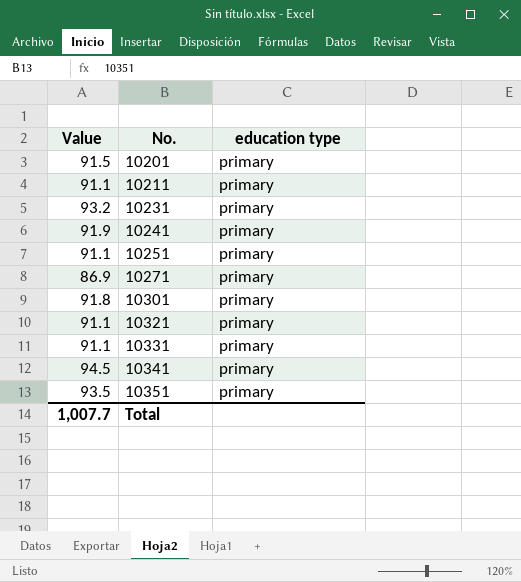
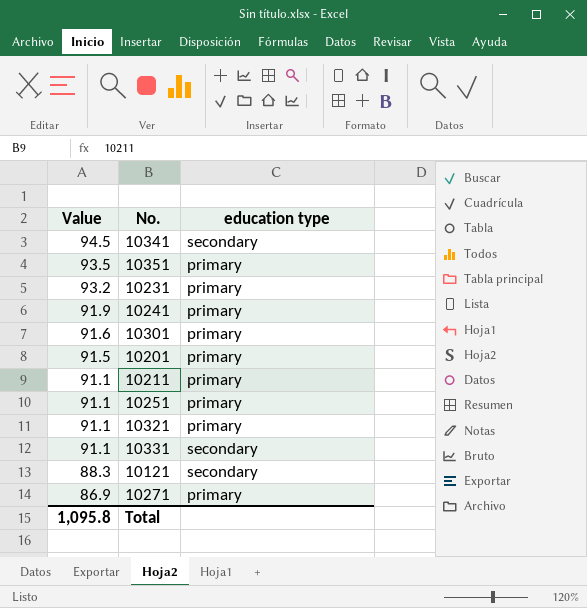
row order: No. ascending -> Value descending
10341 | education type: primary -> secondary
10301 | Value: 91.8 -> 91.6
10331 | education type: primary -> secondary
row 10121: none -> 88.3 | secondary
Total | Value: 1,007.7 -> 1,095.8

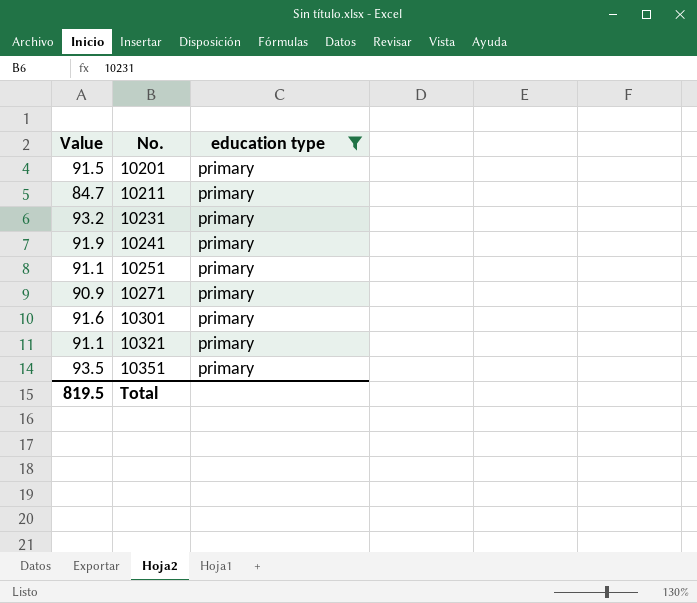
filter: none -> education type = primary
row order: Value descending -> No. ascending
10211 | Value: 91.1 -> 84.7
10271 | Value: 86.9 -> 90.9
Total | Value: 1,095.8 -> 819.5

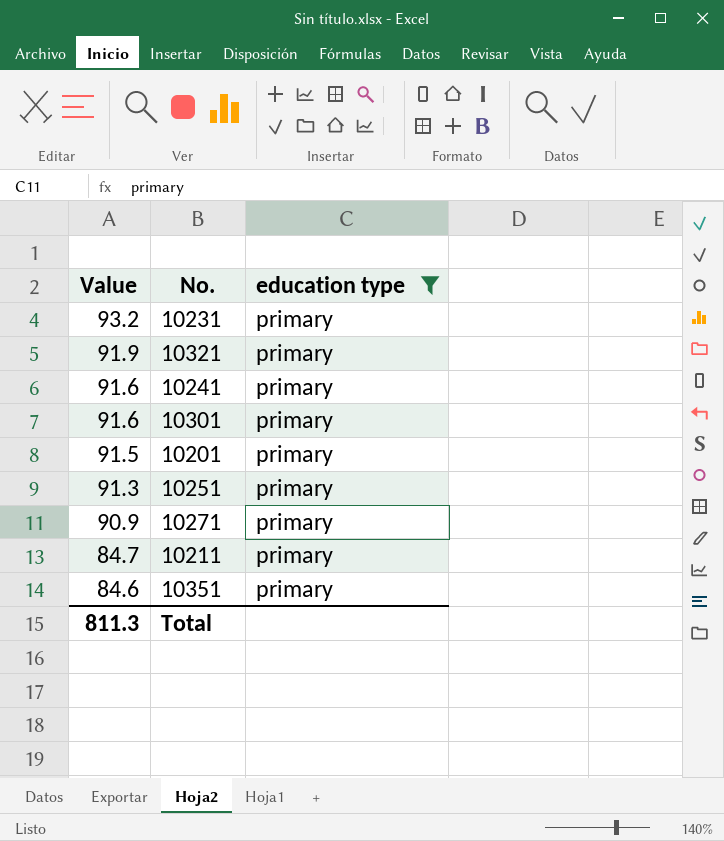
row order: No. ascending -> Value descending
10321 | Value: 91.1 -> 91.9
10241 | Value: 91.9 -> 91.6
10251 | Value: 91.1 -> 91.3
10351 | Value: 93.5 -> 84.6
Total | Value: 819.5 -> 811.3

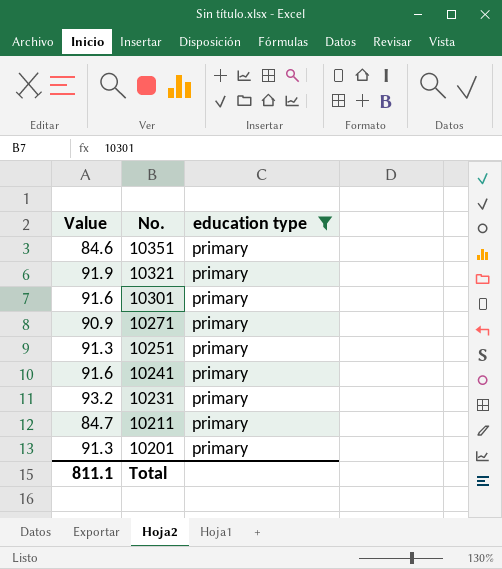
row order: Value descending -> No. descending
10201 | Value: 91.5 -> 91.3
Total | Value: 811.3 -> 811.1

